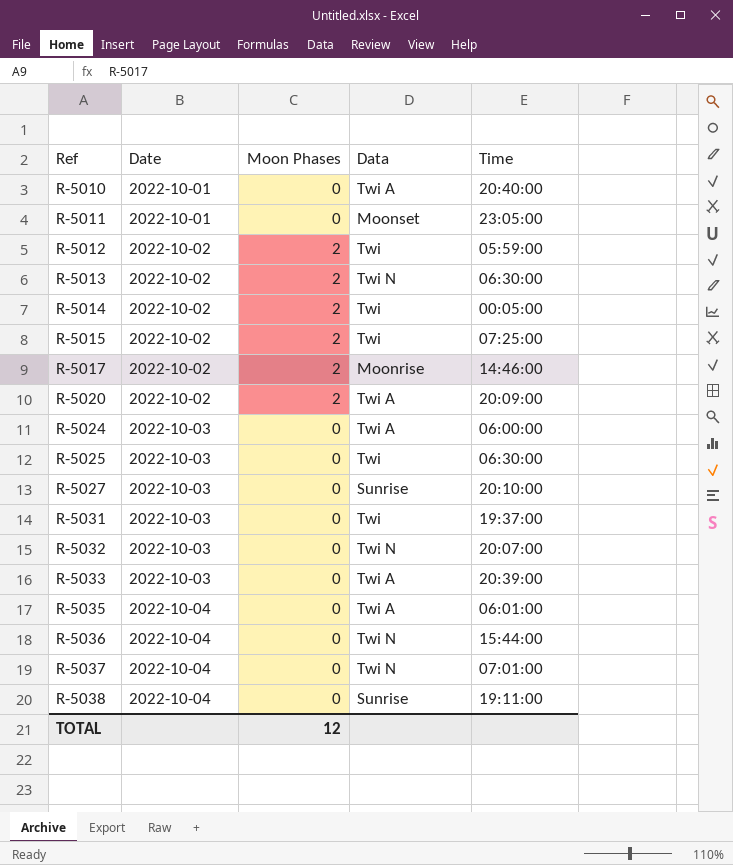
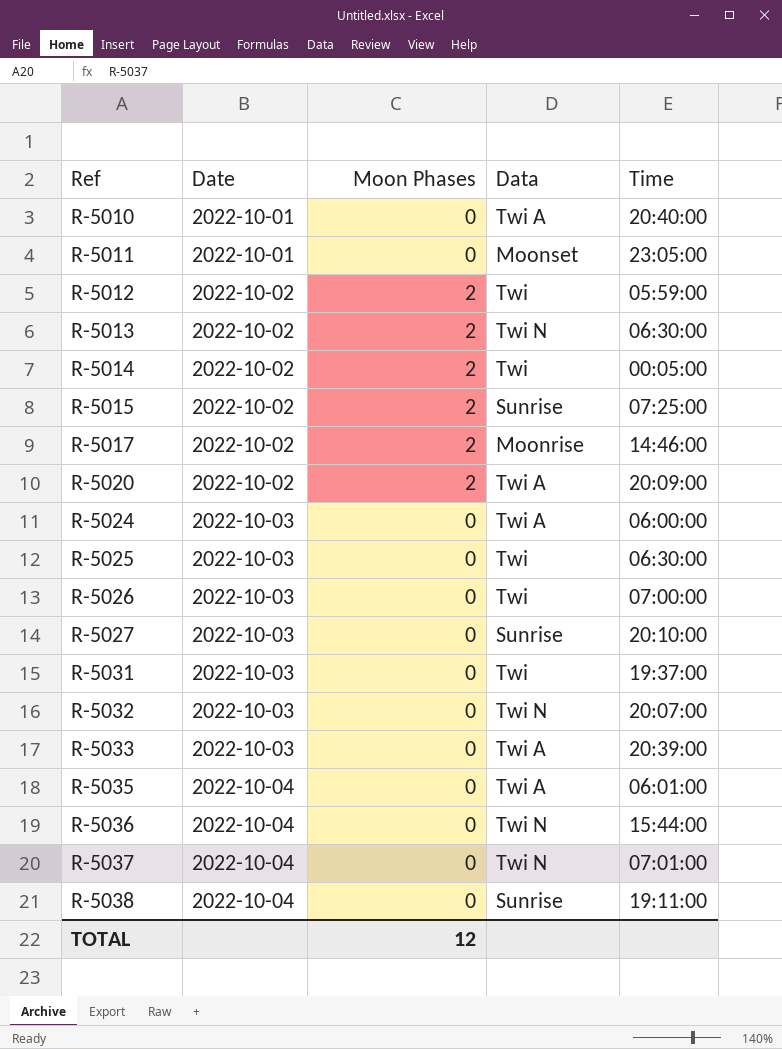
R-5015 | Data: Twi -> Sunrise
row R-5026: none -> 2022-10-03 | 0 | Twi | 07:00:00

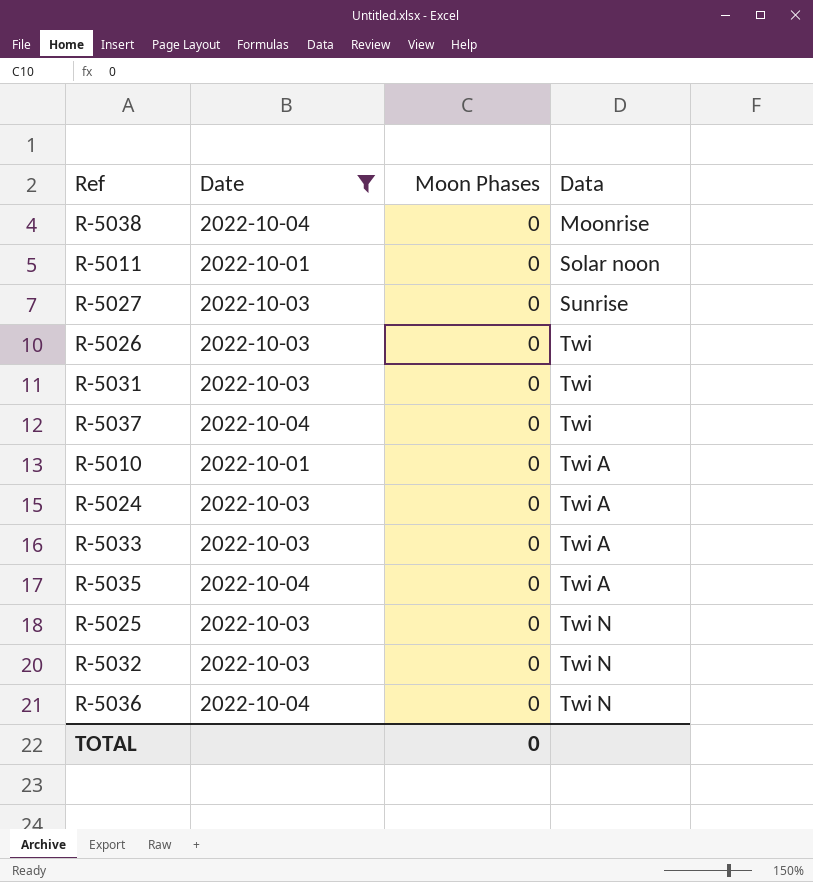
filter: none -> Date != 2022-10-02
row order: Ref ascending -> Data ascending
column Time | position: 5 -> none
R-5038 | Data: Sunrise -> Moonrise
R-5011 | Data: Moonset -> Solar noon
R-5037 | Data: Twi N -> Twi
R-5025 | Data: Twi -> Twi N
TOTAL | Moon Phases: 12 -> 0

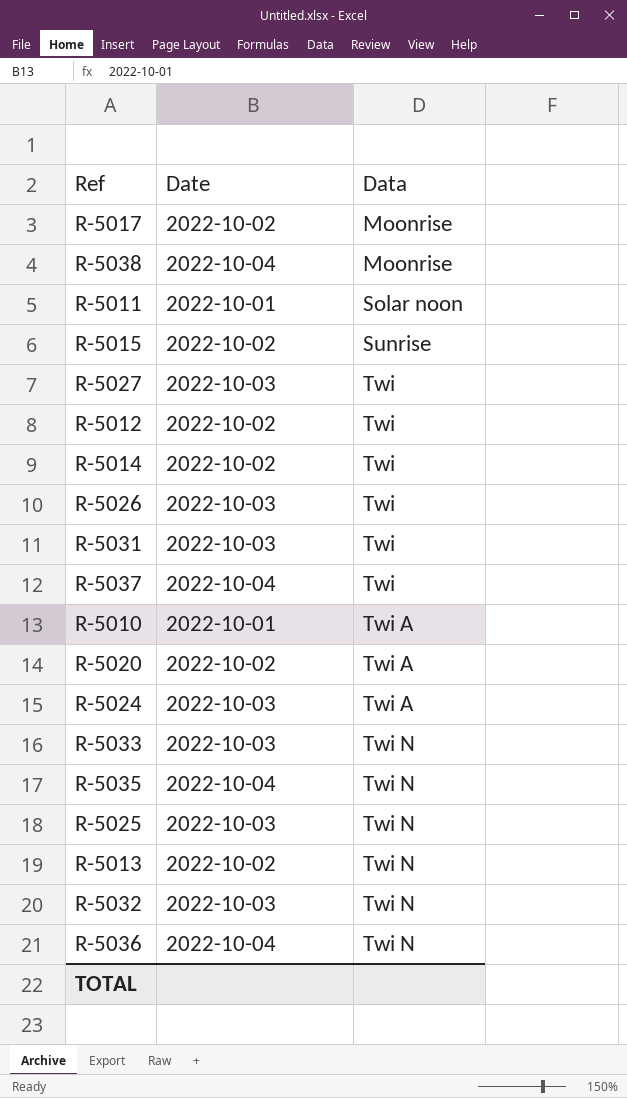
filter: Date != 2022-10-02 -> none
column Moon Phases | position: 3 -> none
R-5027 | Data: Sunrise -> Twi
R-5033 | Data: Twi A -> Twi N
R-5035 | Data: Twi A -> Twi N

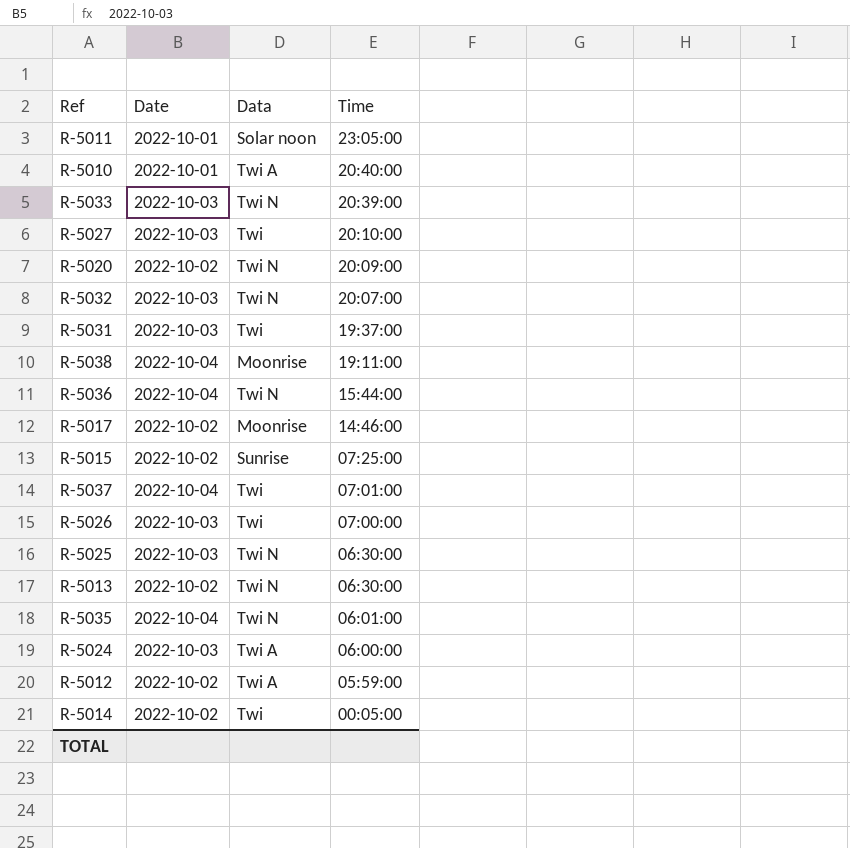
row order: Data ascending -> Time descending
column Time | position: none -> 4
R-5020 | Data: Twi A -> Twi N
R-5012 | Data: Twi -> Twi A

